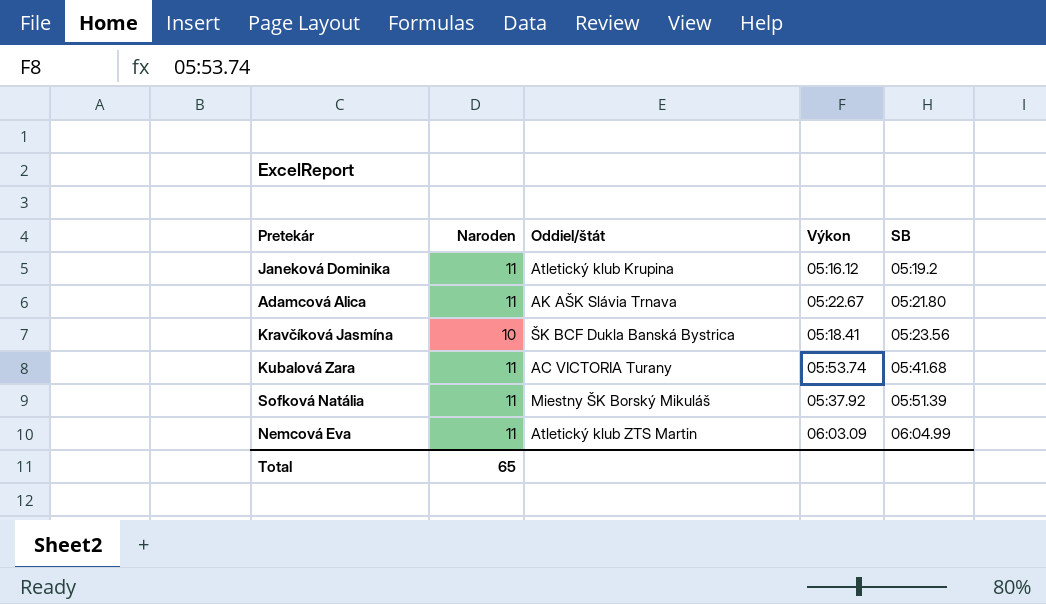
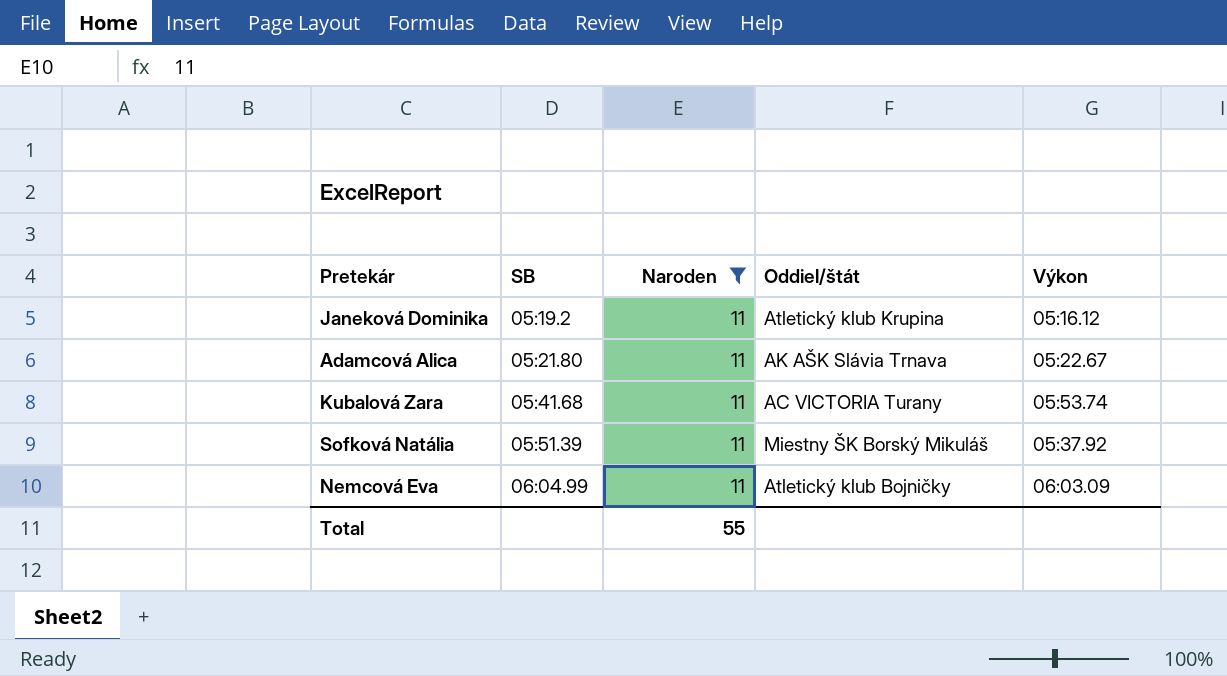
filter: none -> Naroden = 11
column SB | position: 5 -> 2
Nemcová Eva | Oddiel/štát: Atletický klub ZTS Martin -> Atletický klub Bojničky
Total | Naroden: 65 -> 55

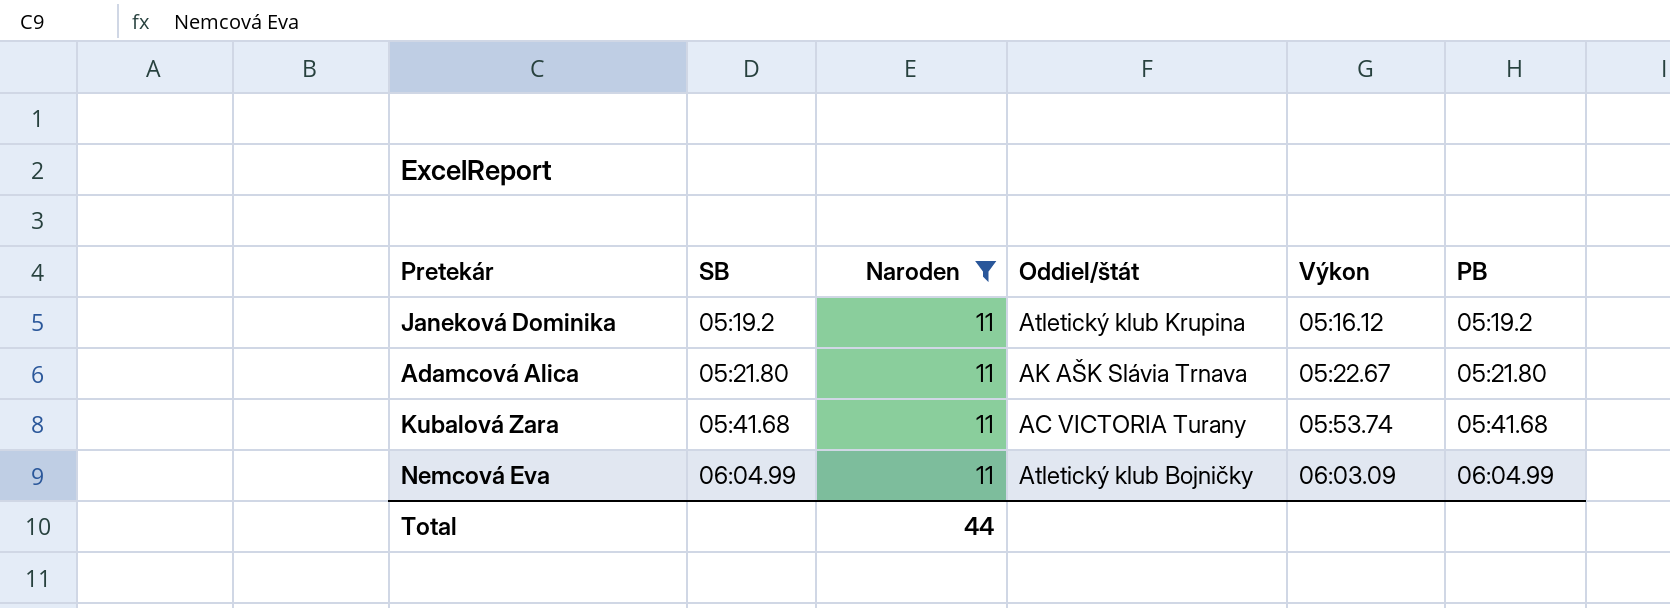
column PB | position: none -> 6
row Sofková Natália: 05:51.39 | 11 | Miestny ŠK Borský Mikuláš | 05:37.92 -> none
Total | Naroden: 55 -> 44

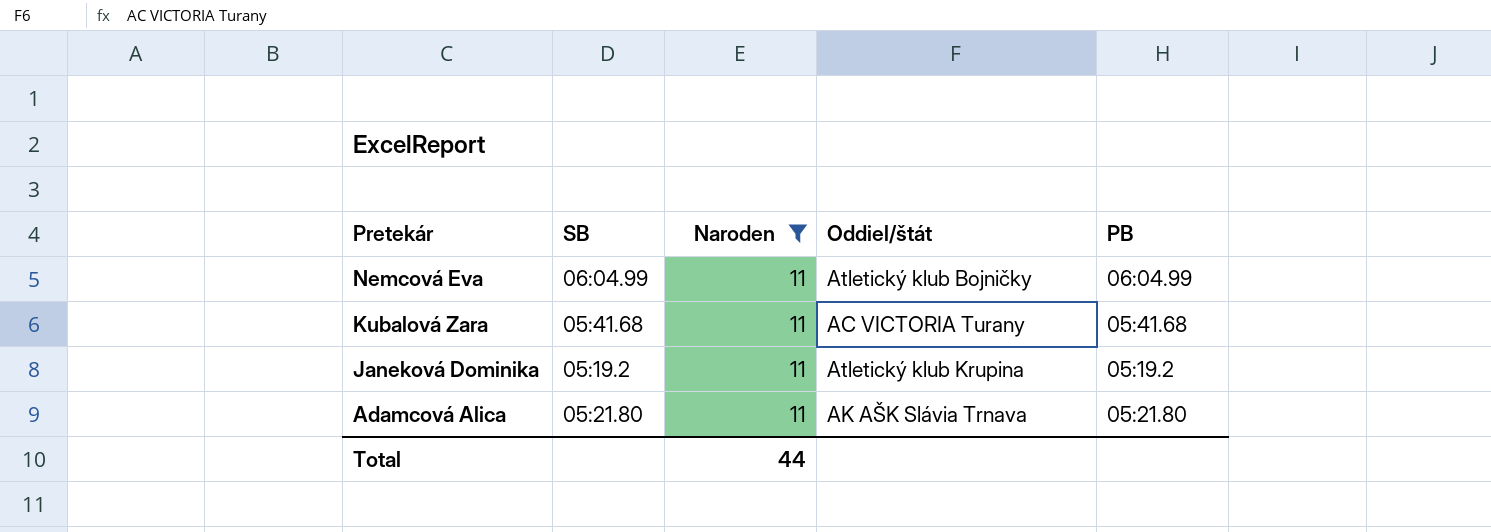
row order: SB ascending -> Pretekár descending
column Výkon | position: 5 -> none

